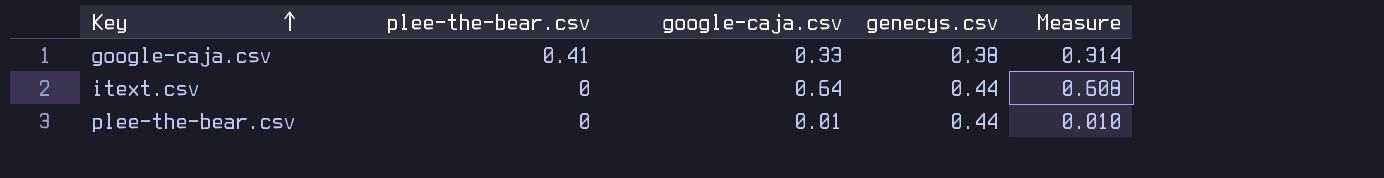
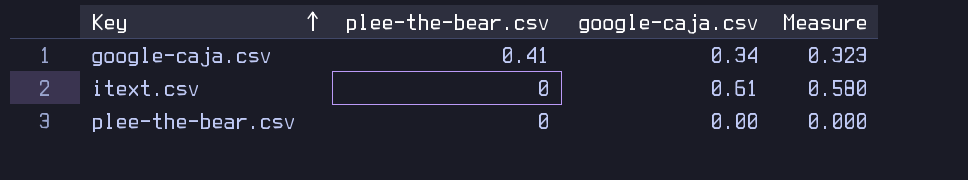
column genecys.csv | position: 4 -> none
google-caja.csv | google-caja.csv: 0.33 -> 0.34
google-caja.csv | Measure: 0.314 -> 0.323
itext.csv | google-caja.csv: 0.64 -> 0.61
itext.csv | Measure: 0.608 -> 0.580
plee-the-bear.csv | google-caja.csv: 0.01 -> 0.00
plee-the-bear.csv | Measure: 0.010 -> 0.000

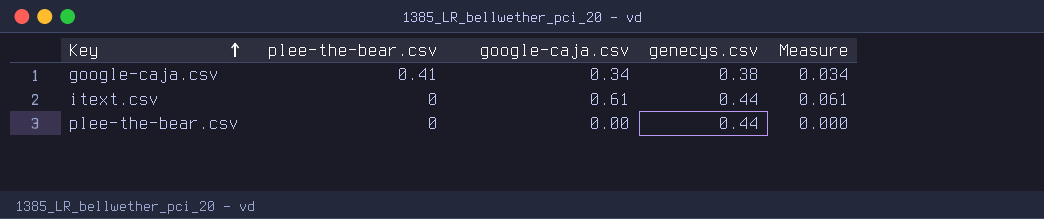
column genecys.csv | position: none -> 4
column Measure | formula: [google-caja.csv] * 0.95 -> [google-caja.csv] * 0.1

